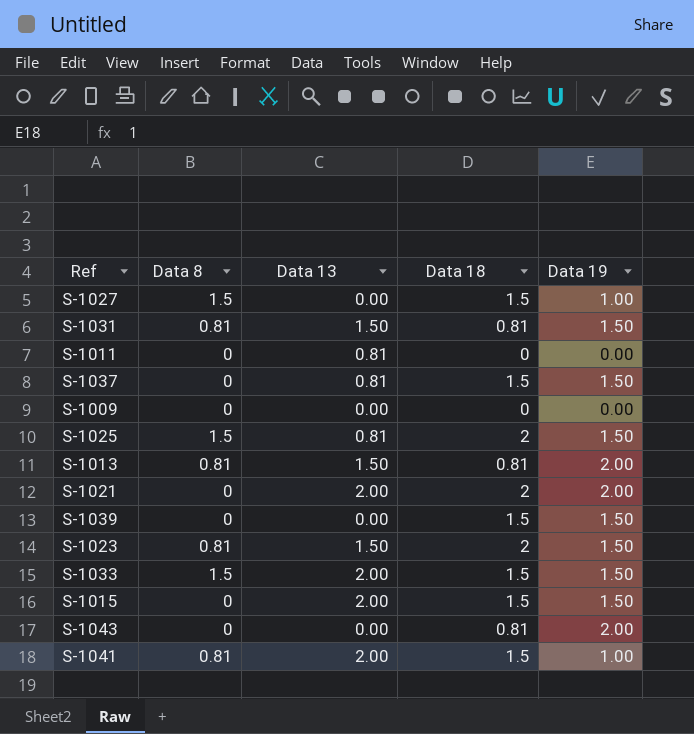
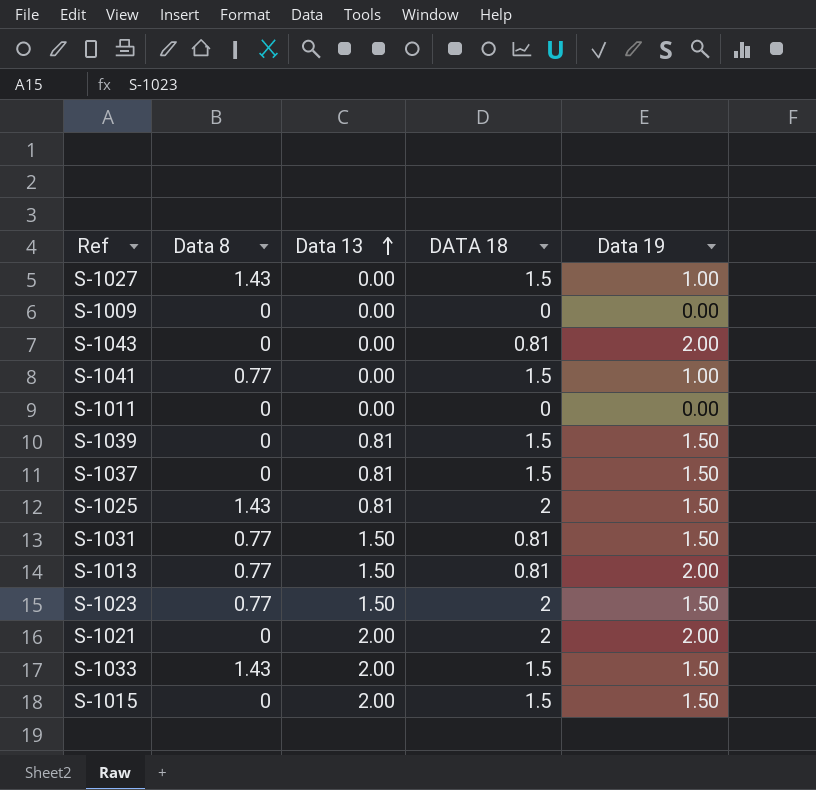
row order: none -> Data 13 ascending
column name: Data 18 -> DATA 18
S-1027 | Data 8: 1.5 -> 1.43
S-1041 | Data 8: 0.81 -> 0.77
S-1041 | Data 13: 2.00 -> 0.00
S-1011 | Data 13: 0.81 -> 0.00
S-1039 | Data 13: 0.00 -> 0.81
S-1025 | Data 8: 1.5 -> 1.43
S-1031 | Data 8: 0.81 -> 0.77
S-1013 | Data 8: 0.81 -> 0.77
S-1023 | Data 8: 0.81 -> 0.77
S-1033 | Data 8: 1.5 -> 1.43

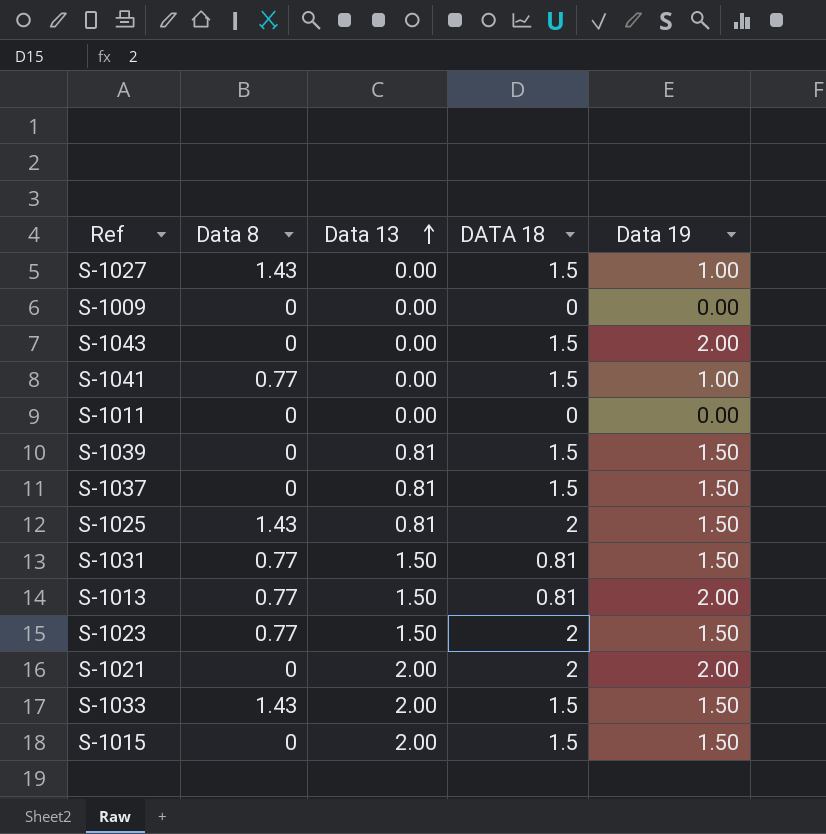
S-1043 | DATA 18: 0.81 -> 1.5

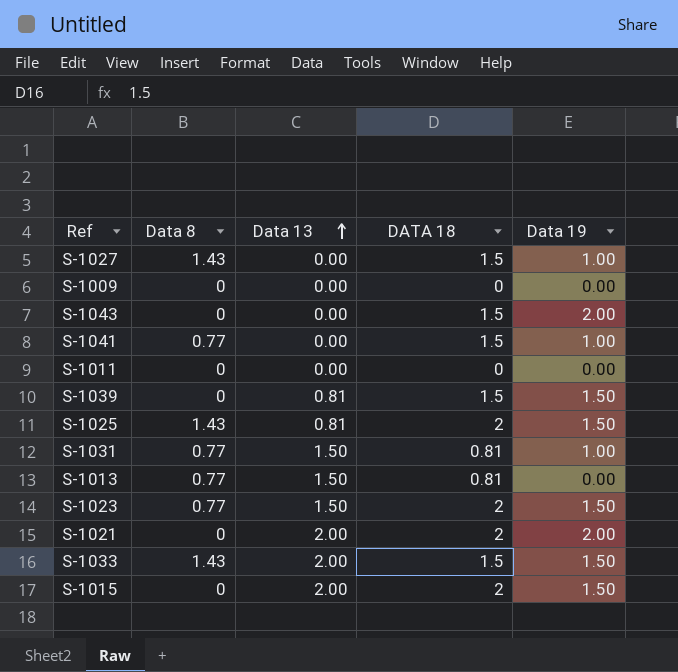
row S-1037: 0 | 0.81 | 1.5 | 1.50 -> none
S-1031 | Data 19: 1.50 -> 1.00
S-1013 | Data 19: 2.00 -> 0.00
S-1015 | DATA 18: 1.5 -> 2

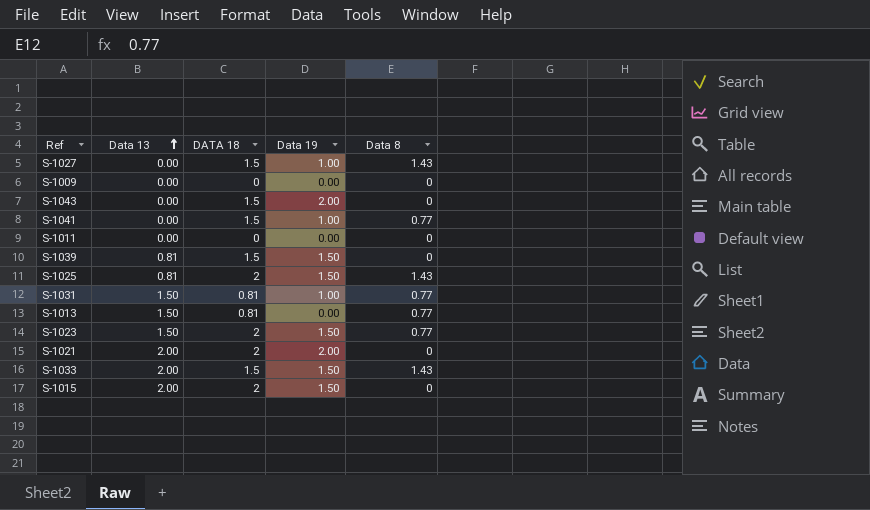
column Data 8 | position: 2 -> 5

